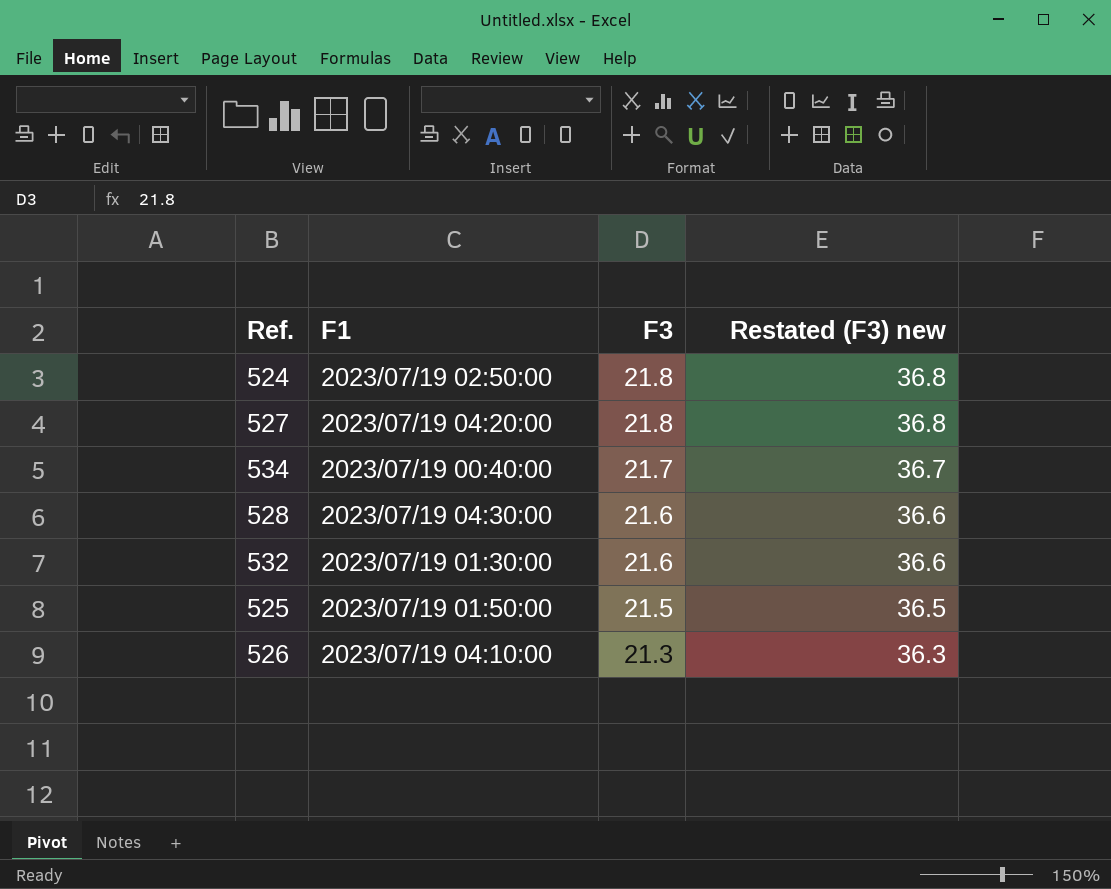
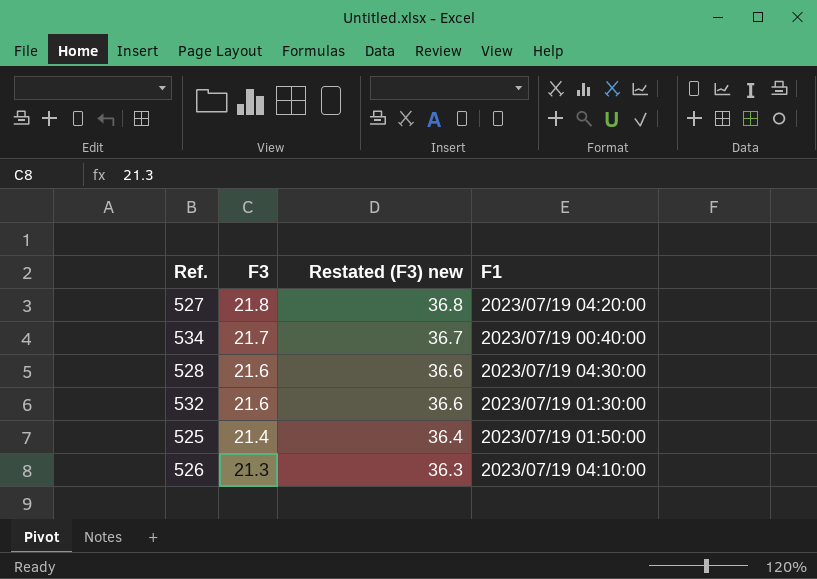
column F1 | position: 2 -> 4
row 524: 2023/07/19 02:50:00 | 21.8 | 36.8 -> none
525 | F3: 21.5 -> 21.4
525 | Restated (F3) new: 36.5 -> 36.4

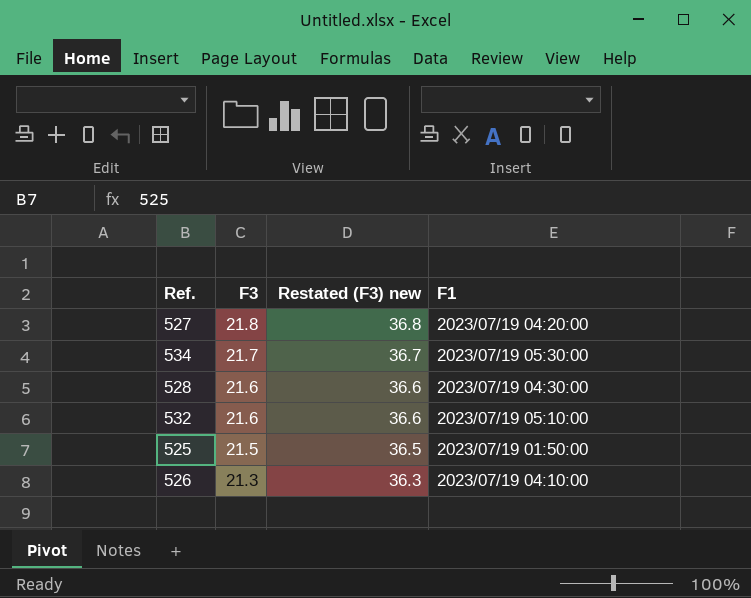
534 | F1: 2023/07/19 00:40:00 -> 2023/07/19 05:30:00
532 | F1: 2023/07/19 01:30:00 -> 2023/07/19 05:10:00
525 | F3: 21.4 -> 21.5
525 | Restated (F3) new: 36.4 -> 36.5

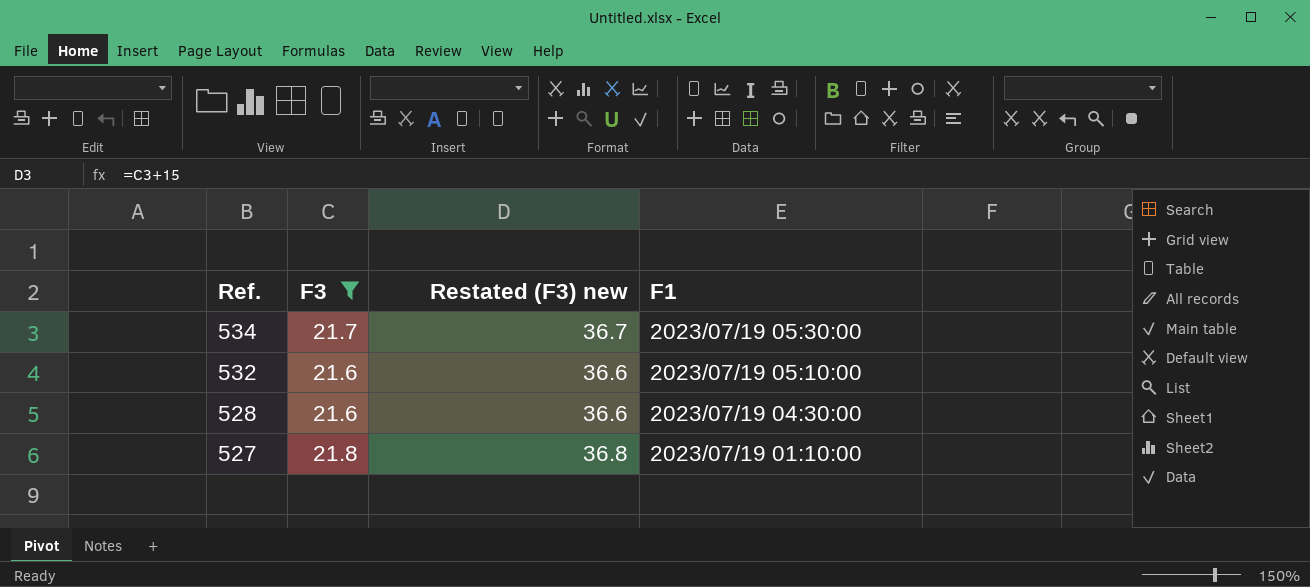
filter: none -> F3 >= 21.6
row order: F3 descending -> Ref. descending
527 | F1: 2023/07/19 04:20:00 -> 2023/07/19 01:10:00

